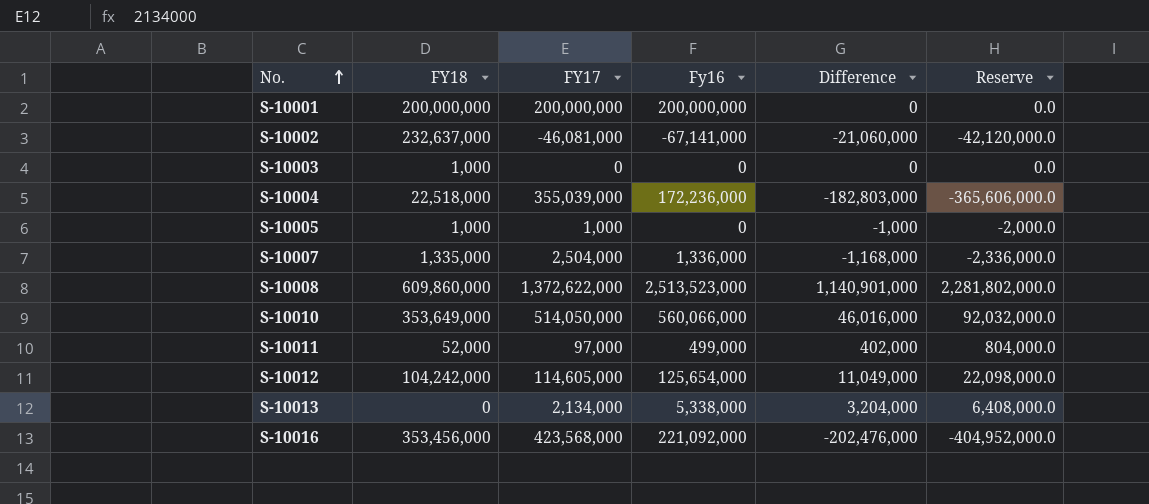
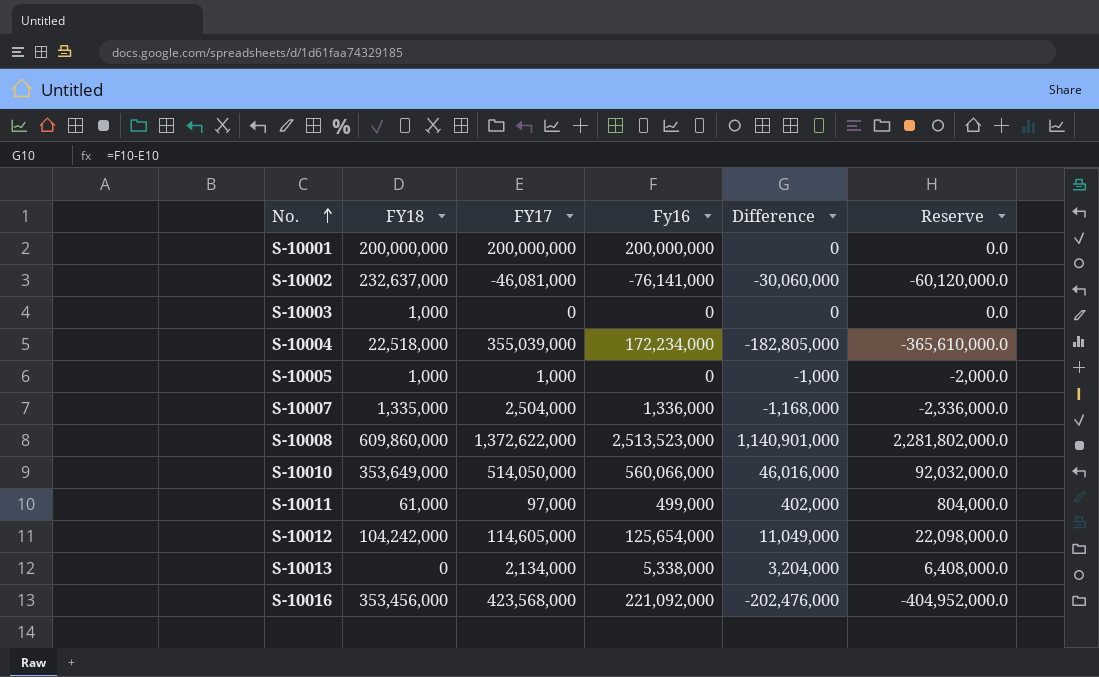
S-10002 | Fy16: -67,141,000 -> -76,141,000
S-10002 | Difference: -21,060,000 -> -30,060,000
S-10002 | Reserve: -42,120,000.0 -> -60,120,000.0
S-10004 | Fy16: 172,236,000 -> 172,234,000
S-10004 | Difference: -182,803,000 -> -182,805,000
S-10004 | Reserve: -365,606,000.0 -> -365,610,000.0
S-10011 | FY18: 52,000 -> 61,000

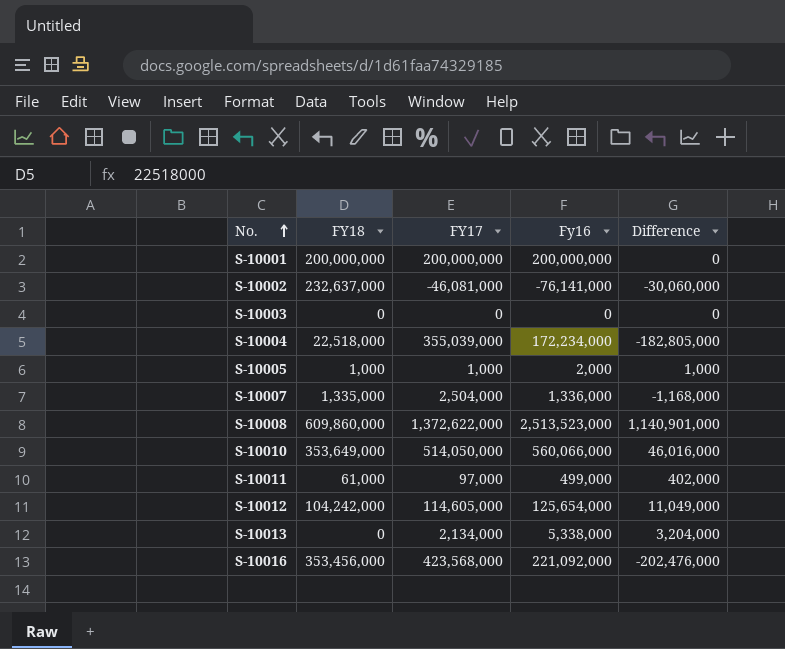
column Reserve | formula: [Difference] * 2 -> none
S-10003 | FY18: 1,000 -> 0
S-10005 | Fy16: 0 -> 2,000
S-10005 | Difference: -1,000 -> 1,000

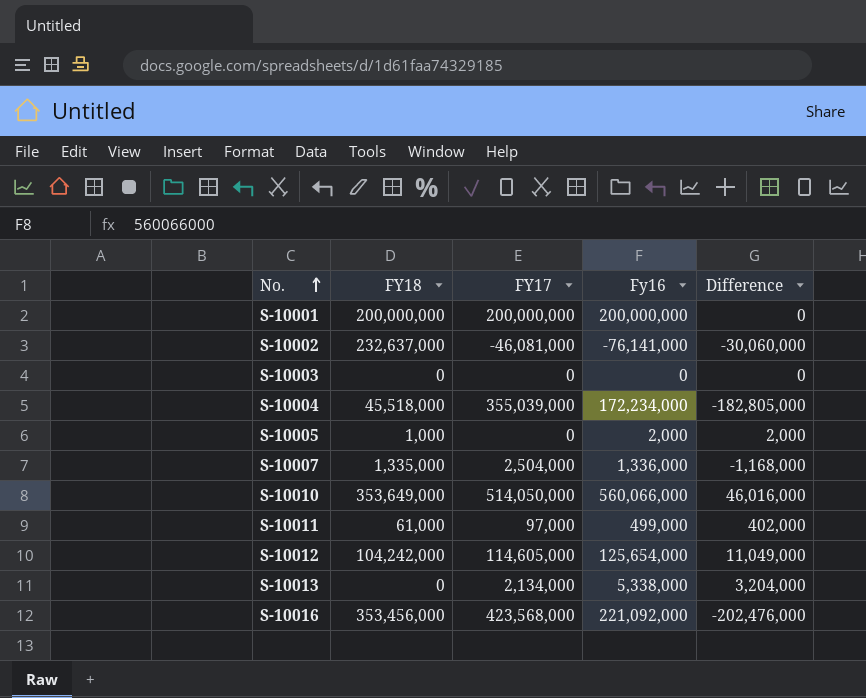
row S-10008: 609,860,000 | 1,372,622,000 | 2,513,523,000 | 1,140,901,000 -> none
S-10004 | FY18: 22,518,000 -> 45,518,000
S-10005 | FY17: 1,000 -> 0
S-10005 | Difference: 1,000 -> 2,000

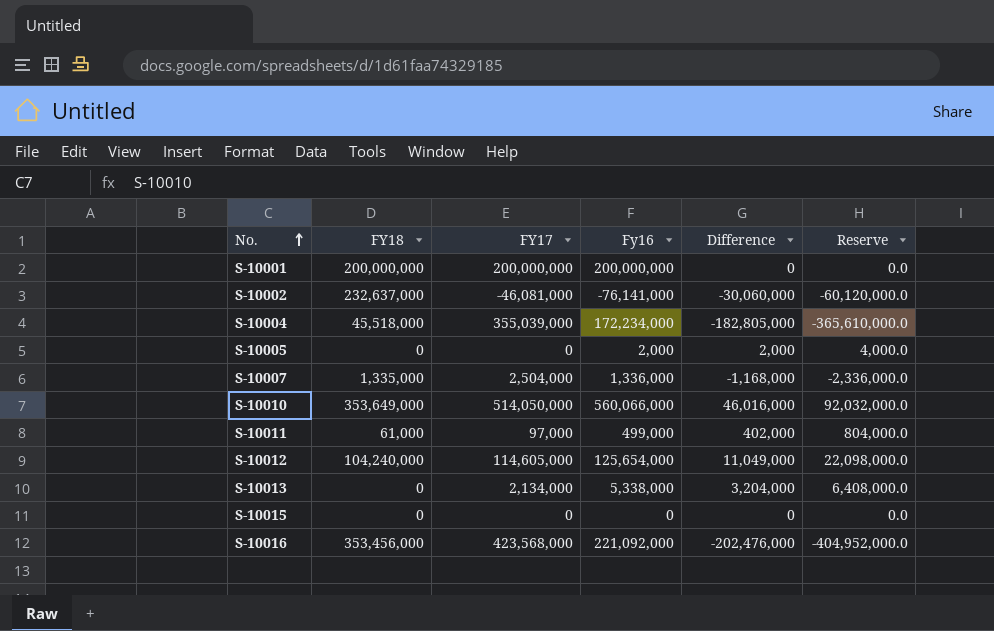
column Reserve | formula: none -> [Difference] * 2
row S-10003: 0 | 0 | 0 | 0 -> none
S-10005 | FY18: 1,000 -> 0
S-10012 | FY18: 104,242,000 -> 104,240,000
row S-10015: none -> 0 | 0 | 0 | 0 | 0.0

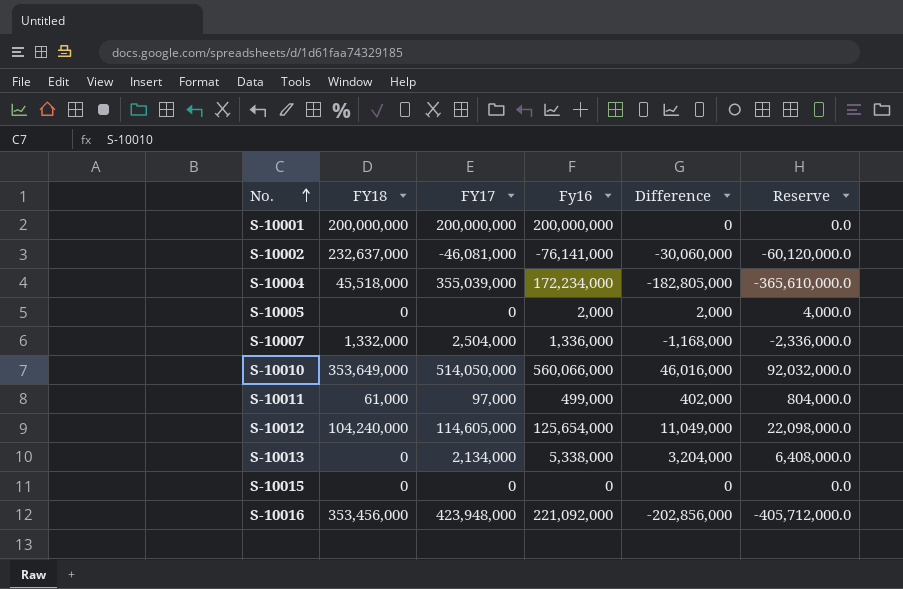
S-10007 | FY18: 1,335,000 -> 1,332,000
S-10016 | FY17: 423,568,000 -> 423,948,000
S-10016 | Difference: -202,476,000 -> -202,856,000
S-10016 | Reserve: -404,952,000.0 -> -405,712,000.0

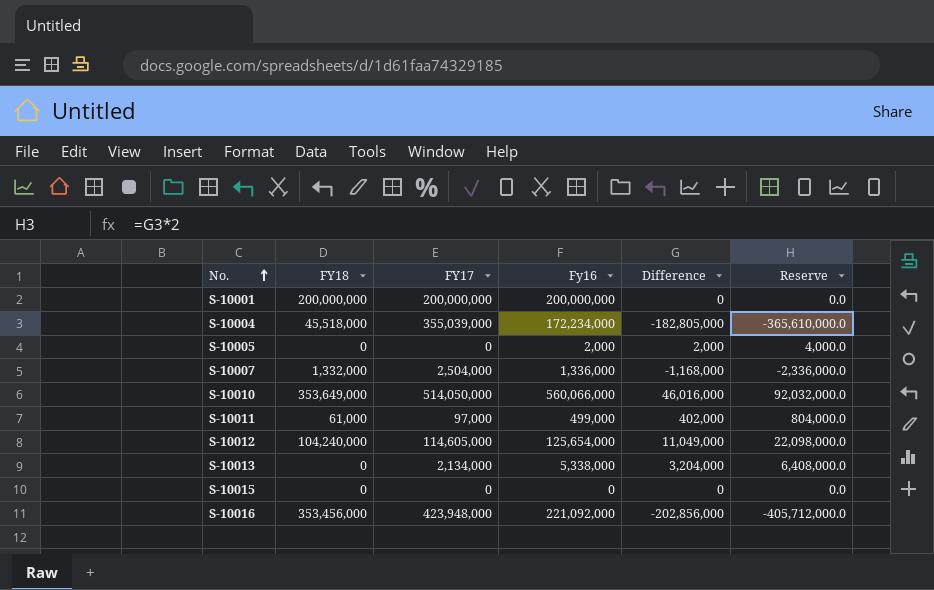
row S-10002: 232,637,000 | -46,081,000 | -76,141,000 | -30,060,000 | -60,120,000.0 -> none

